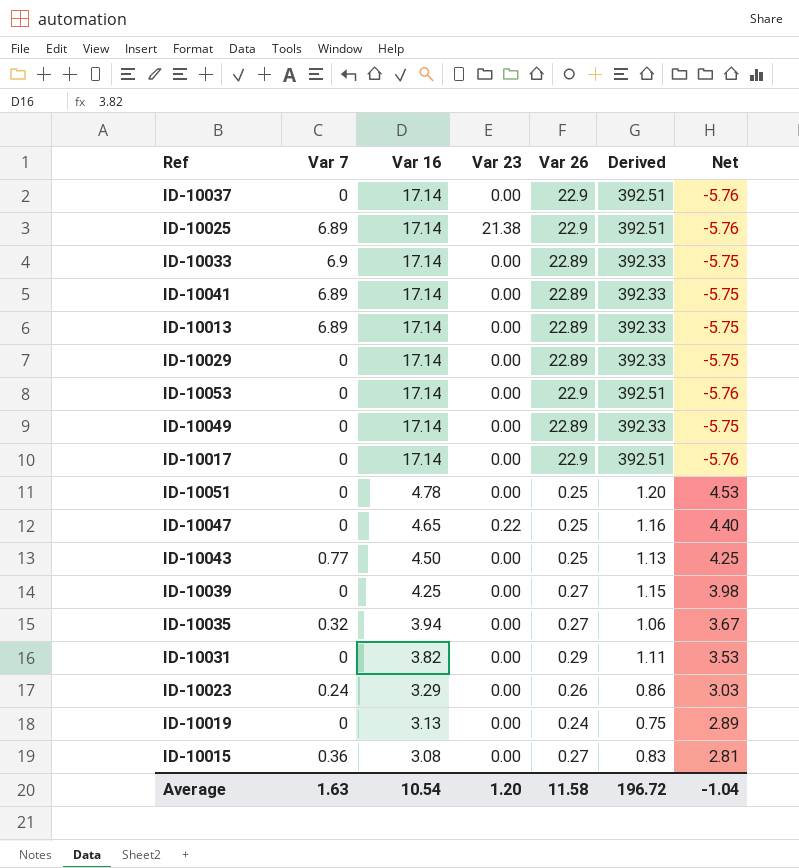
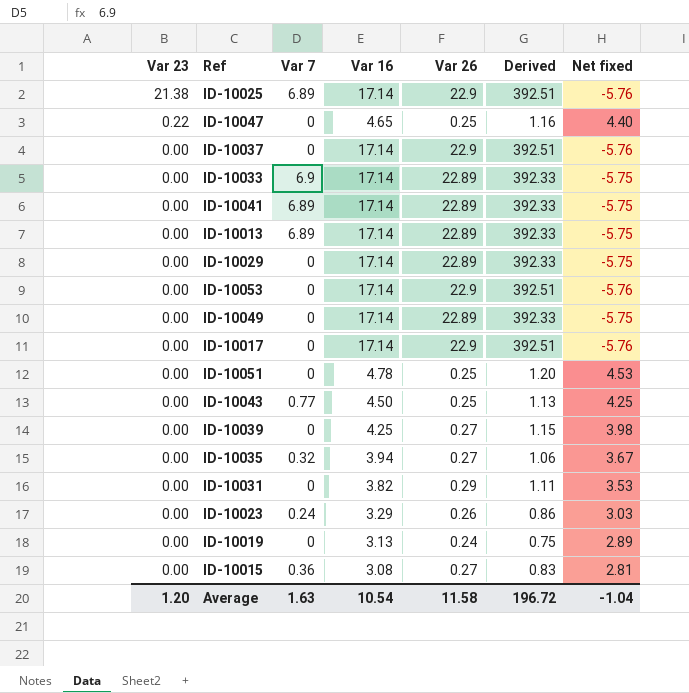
row order: Var 16 descending -> Var 23 descending
column Var 23 | position: 4 -> 1
column name: Net -> Net fixed

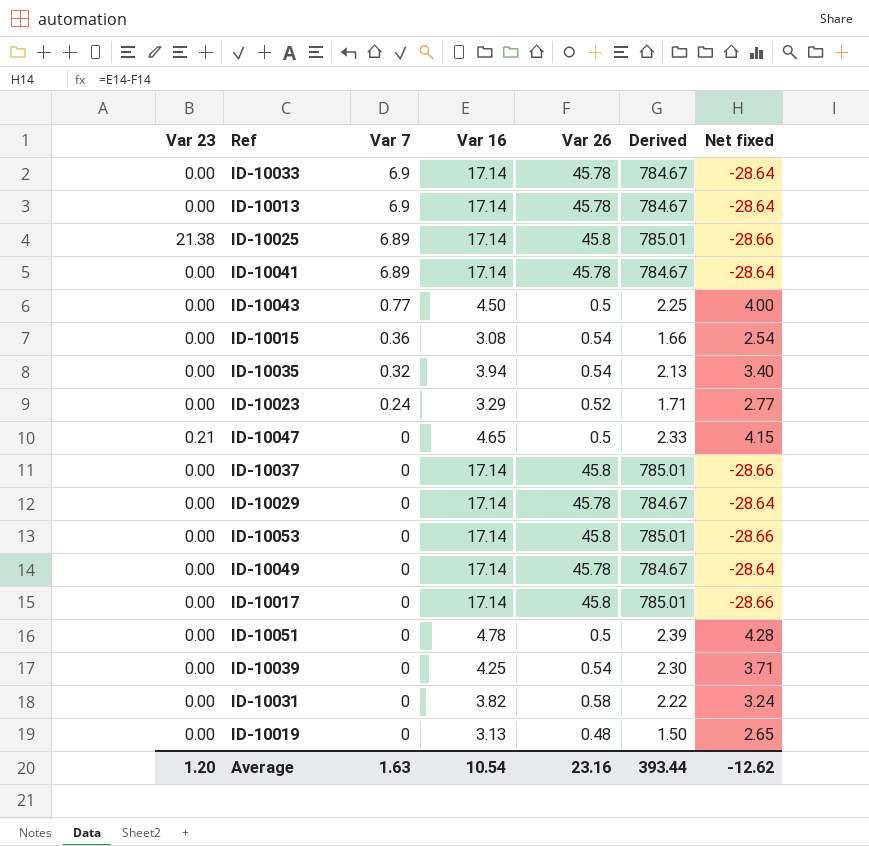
row order: Var 23 descending -> Var 7 descending
ID-10033 | Var 26: 22.89 -> 45.78
ID-10033 | Derived: 392.33 -> 784.67
ID-10033 | Net fixed: -5.75 -> -28.64
ID-10013 | Var 7: 6.89 -> 6.9
ID-10013 | Var 26: 22.89 -> 45.78
ID-10013 | Derived: 392.33 -> 784.67
ID-10013 | Net fixed: -5.75 -> -28.64
ID-10025 | Var 26: 22.9 -> 45.8
ID-10025 | Derived: 392.51 -> 785.01
ID-10025 | Net fixed: -5.76 -> -28.66
ID-10041 | Var 26: 22.89 -> 45.78
ID-10041 | Derived: 392.33 -> 784.67
ID-10041 | Net fixed: -5.75 -> -28.64
ID-10043 | Var 26: 0.25 -> 0.5
ID-10043 | Derived: 1.13 -> 2.25
ID-10043 | Net fixed: 4.25 -> 4.00
ID-10015 | Var 26: 0.27 -> 0.54
ID-10015 | Derived: 0.83 -> 1.66
ID-10015 | Net fixed: 2.81 -> 2.54
ID-10035 | Var 26: 0.27 -> 0.54
ID-10035 | Derived: 1.06 -> 2.13
ID-10035 | Net fixed: 3.67 -> 3.40
ID-10023 | Var 26: 0.26 -> 0.52
ID-10023 | Derived: 0.86 -> 1.71
ID-10023 | Net fixed: 3.03 -> 2.77
ID-10047 | Var 23: 0.22 -> 0.21
ID-10047 | Var 26: 0.25 -> 0.5
ID-10047 | Derived: 1.16 -> 2.33
ID-10047 | Net fixed: 4.40 -> 4.15
ID-10037 | Var 26: 22.9 -> 45.8
ID-10037 | Derived: 392.51 -> 785.01
ID-10037 | Net fixed: -5.76 -> -28.66
ID-10029 | Var 26: 22.89 -> 45.78
ID-10029 | Derived: 392.33 -> 784.67
ID-10029 | Net fixed: -5.75 -> -28.64
ID-10053 | Var 26: 22.9 -> 45.8
ID-10053 | Derived: 392.51 -> 785.01
ID-10053 | Net fixed: -5.76 -> -28.66
ID-10049 | Var 26: 22.89 -> 45.78
ID-10049 | Derived: 392.33 -> 784.67
ID-10049 | Net fixed: -5.75 -> -28.64
ID-10017 | Var 26: 22.9 -> 45.8
ID-10017 | Derived: 392.51 -> 785.01
ID-10017 | Net fixed: -5.76 -> -28.66
ID-10051 | Var 26: 0.25 -> 0.5
ID-10051 | Derived: 1.20 -> 2.39
ID-10051 | Net fixed: 4.53 -> 4.28
ID-10039 | Var 26: 0.27 -> 0.54
ID-10039 | Derived: 1.15 -> 2.30
ID-10039 | Net fixed: 3.98 -> 3.71
ID-10031 | Var 26: 0.29 -> 0.58
ID-10031 | Derived: 1.11 -> 2.22
ID-10031 | Net fixed: 3.53 -> 3.24
ID-10019 | Var 26: 0.24 -> 0.48
ID-10019 | Derived: 0.75 -> 1.50
ID-10019 | Net fixed: 2.89 -> 2.65
Average | Var 26: 11.58 -> 23.16
Average | Derived: 196.72 -> 393.44
Average | Net fixed: -1.04 -> -12.62

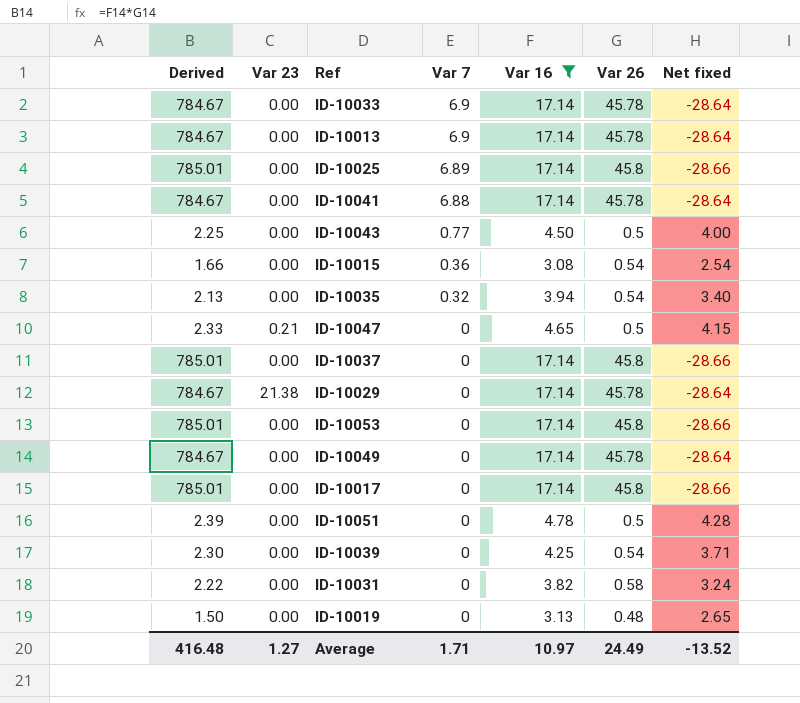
filter: none -> Var 16 != 3.29
column Derived | position: 6 -> 1
ID-10025 | Var 23: 21.38 -> 0.00
ID-10041 | Var 7: 6.89 -> 6.88
ID-10029 | Var 23: 0.00 -> 21.38
Average | Derived: 393.44 -> 416.48
Average | Var 23: 1.20 -> 1.27
Average | Var 7: 1.63 -> 1.71
Average | Var 16: 10.54 -> 10.97
Average | Var 26: 23.16 -> 24.49
Average | Net fixed: -12.62 -> -13.52

